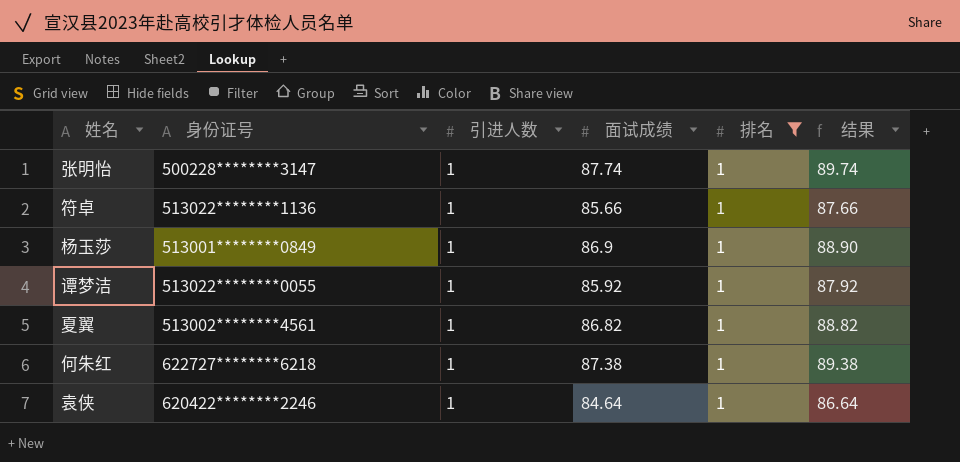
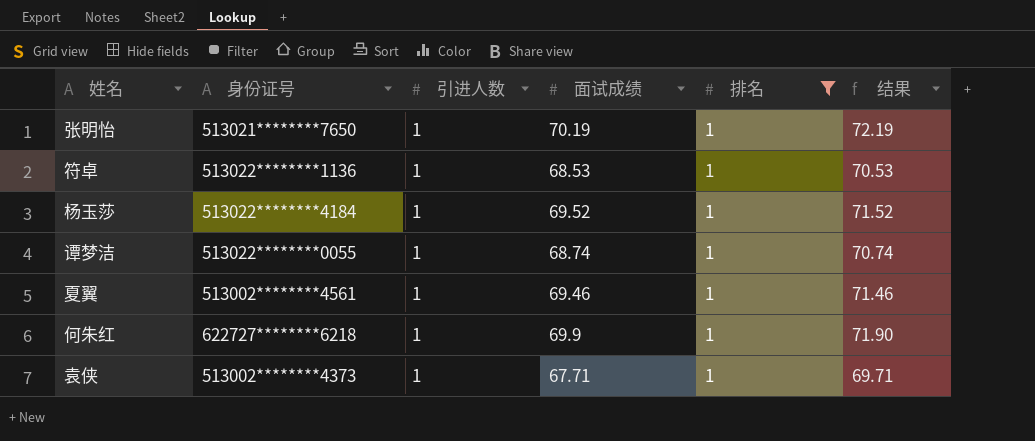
张明怡 | 身份证号: 500228********3147 -> 513021********7650
张明怡 | 面试成绩: 87.74 -> 70.19
张明怡 | 结果: 89.74 -> 72.19
符卓 | 面试成绩: 85.66 -> 68.53
符卓 | 结果: 87.66 -> 70.53
杨玉莎 | 身份证号: 513001********0849 -> 513022********4184
杨玉莎 | 面试成绩: 86.9 -> 69.52
杨玉莎 | 结果: 88.90 -> 71.52
谭梦洁 | 面试成绩: 85.92 -> 68.74
谭梦洁 | 结果: 87.92 -> 70.74
夏翼 | 面试成绩: 86.82 -> 69.46
夏翼 | 结果: 88.82 -> 71.46
何朱红 | 面试成绩: 87.38 -> 69.9
何朱红 | 结果: 89.38 -> 71.90
袁侠 | 身份证号: 620422********2246 -> 513002********4373
袁侠 | 面试成绩: 84.64 -> 67.71
袁侠 | 结果: 86.64 -> 69.71

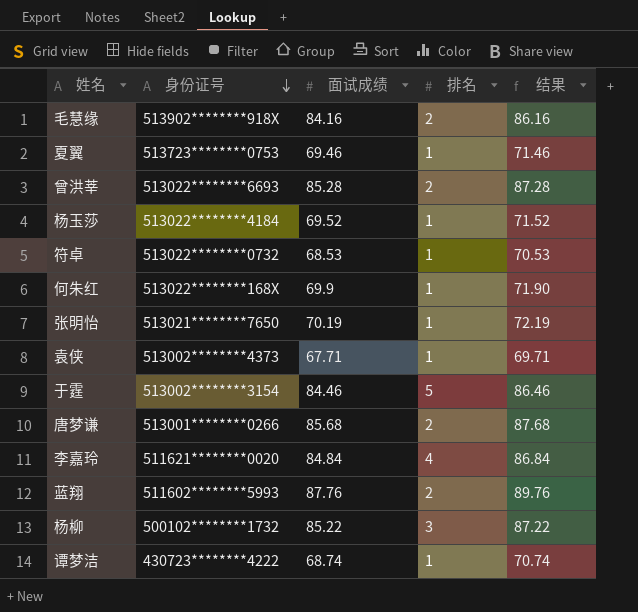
filter: 排名 = 1 -> none
row order: none -> 身份证号 descending
column 引进人数 | position: 3 -> none
夏翼 | 身份证号: 513002********4561 -> 513723********0753
符卓 | 身份证号: 513022********1136 -> 513022********0732
何朱红 | 身份证号: 622727********6218 -> 513022********168X
谭梦洁 | 身份证号: 513022********0055 -> 430723********4222

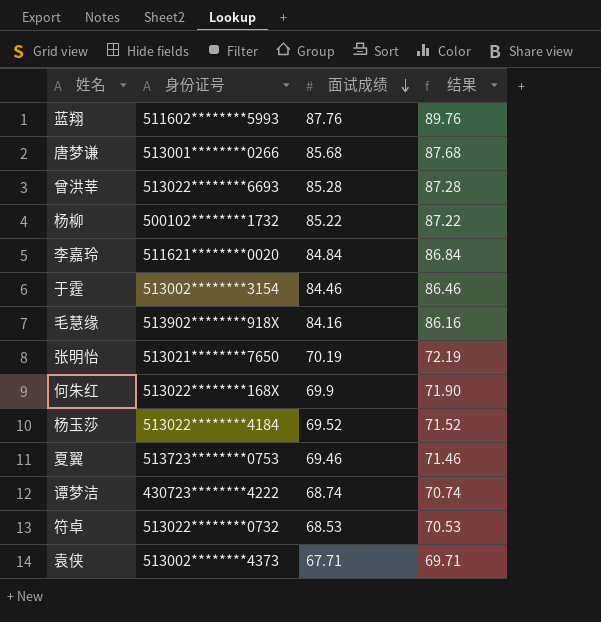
row order: 身份证号 descending -> 面试成绩 descending
column 排名 | position: 4 -> none

